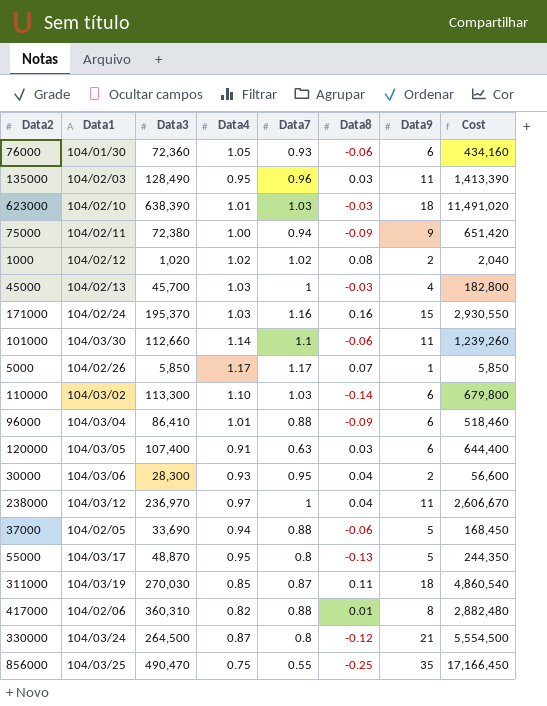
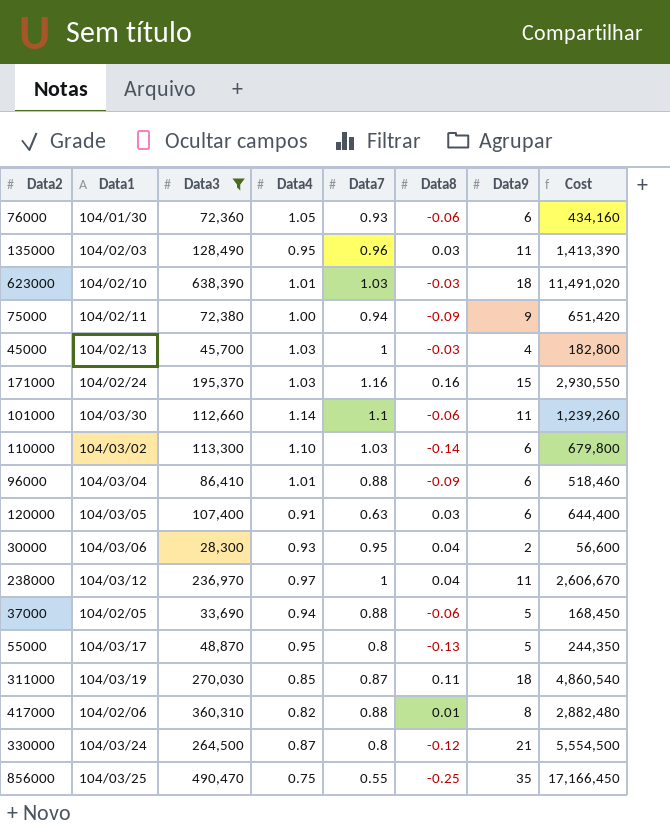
filter: none -> Data3 >= 28,300

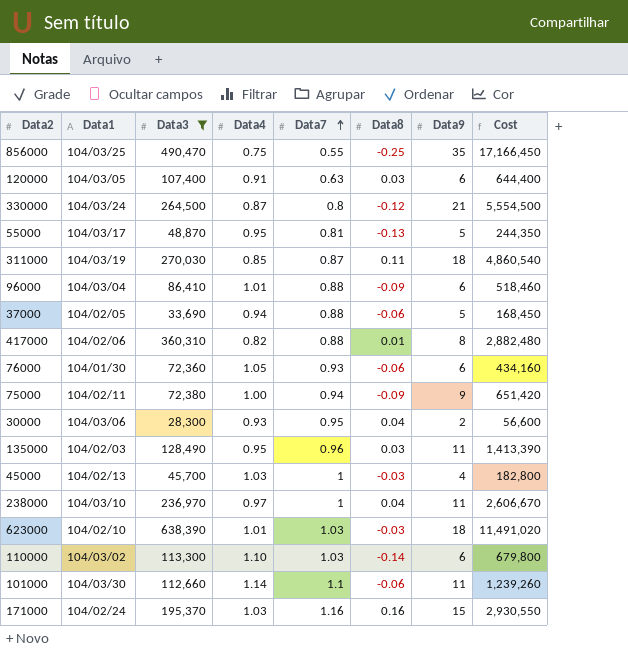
row order: none -> Data7 ascending
55000 | Data7: 0.8 -> 0.81
238000 | Data1: 104/03/12 -> 104/03/10

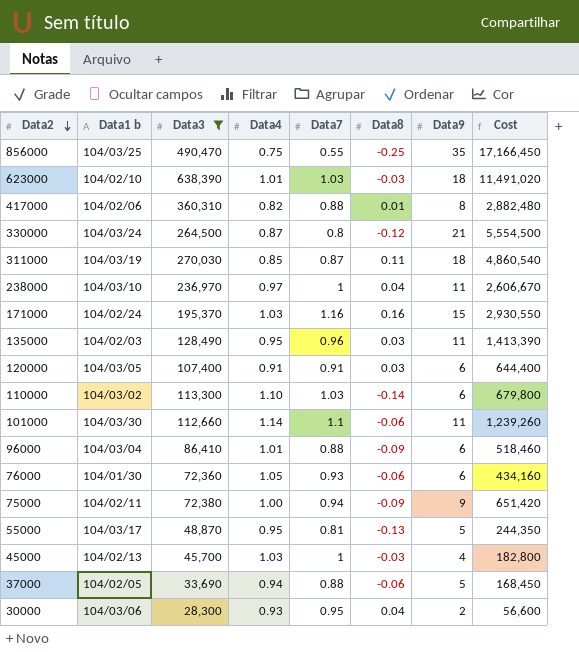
row order: Data7 ascending -> Data2 descending
column name: Data1 -> Data1 b
120000 | Data7: 0.63 -> 0.91

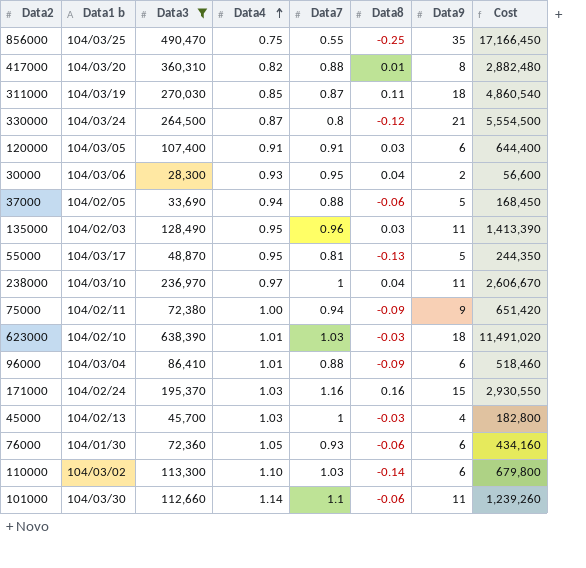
row order: Data2 descending -> Data4 ascending
417000 | Data1 b: 104/02/06 -> 104/03/20

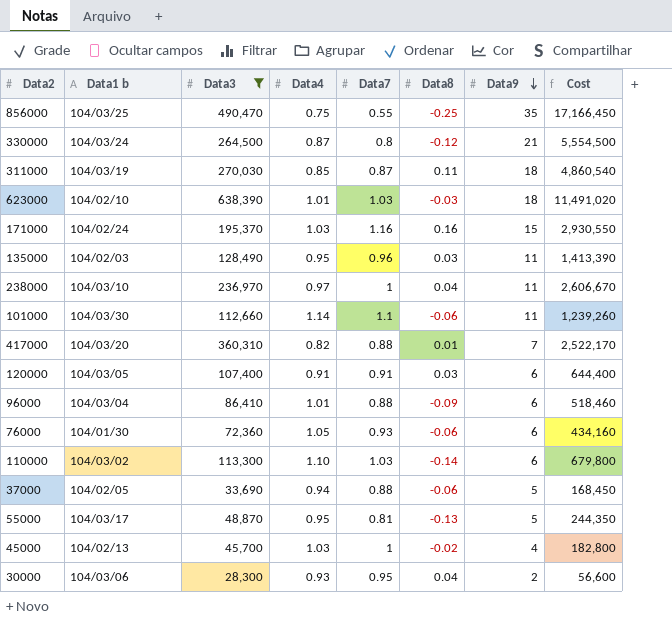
row order: Data4 ascending -> Data9 descending
row 75000: 104/02/11 | 72,380 | 1.00 | 0.94 | -0.09 | 9 | 651,420 -> none
417000 | Data9: 8 -> 7
417000 | Cost: 2,882,480 -> 2,522,170
45000 | Data8: -0.03 -> -0.02

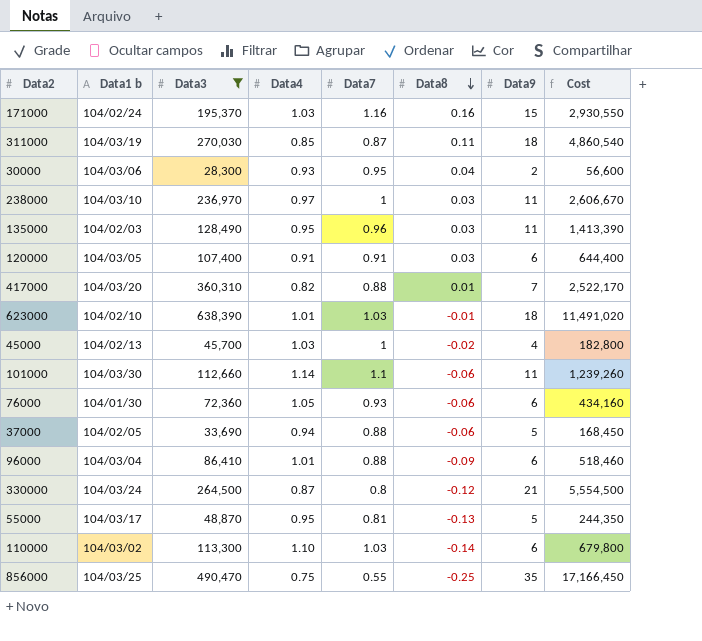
row order: Data9 descending -> Data8 descending
238000 | Data8: 0.04 -> 0.03
623000 | Data8: -0.03 -> -0.01

